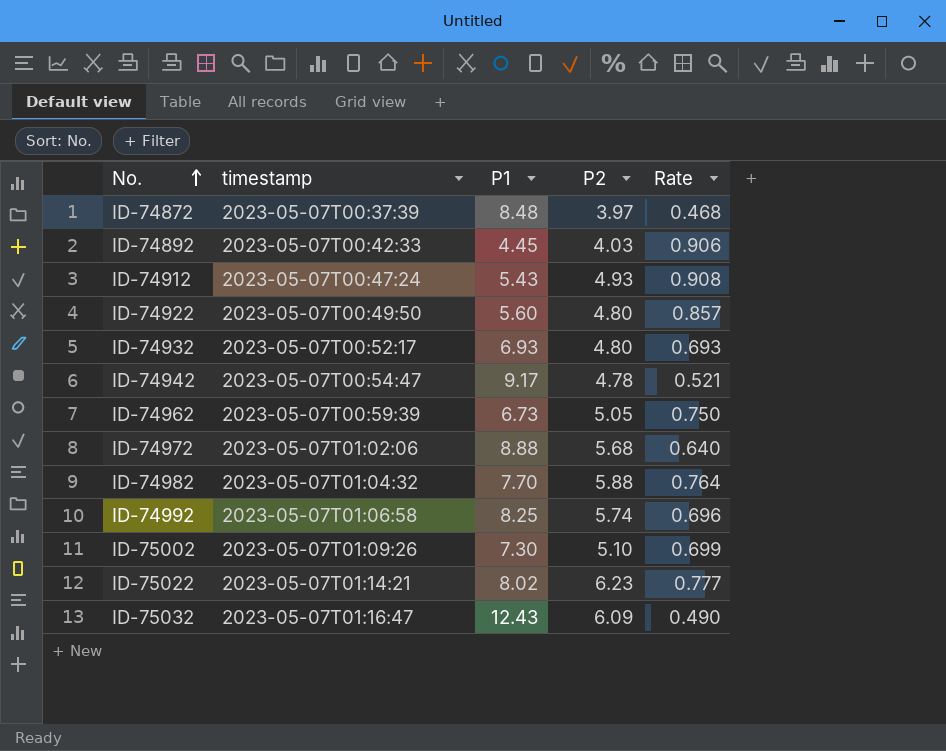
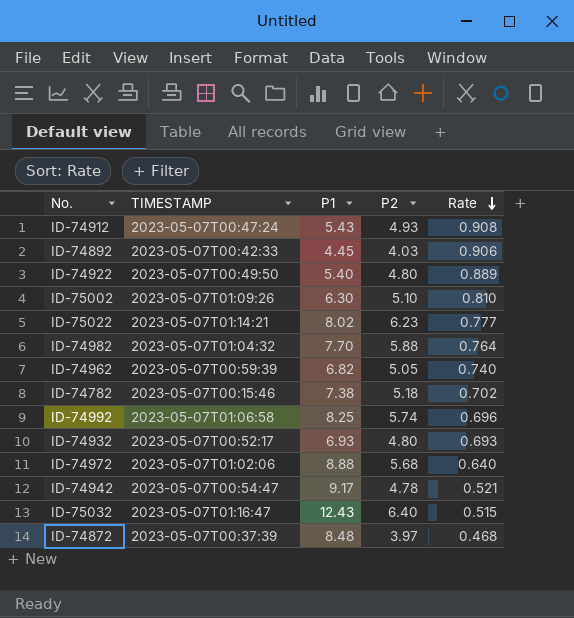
row order: No. ascending -> Rate descending
column name: timestamp -> TIMESTAMP
ID-74922 | P1: 5.60 -> 5.40
ID-74922 | Rate: 0.857 -> 0.889
ID-75002 | P1: 7.30 -> 6.30
ID-75002 | Rate: 0.699 -> 0.810
ID-74962 | P1: 6.73 -> 6.82
ID-74962 | Rate: 0.750 -> 0.740
row ID-74782: none -> 2023-05-07T00:15:46 | 7.38 | 5.18 | 0.702
ID-75032 | P2: 6.09 -> 6.40
ID-75032 | Rate: 0.490 -> 0.515

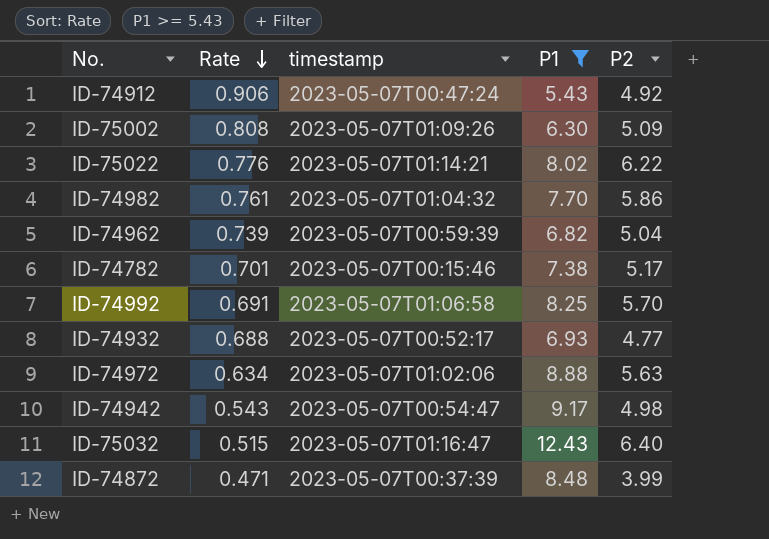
filter: none -> P1 >= 5.43
column Rate | position: 5 -> 2
column name: TIMESTAMP -> timestamp
ID-74912 | Rate: 0.908 -> 0.906
ID-74912 | P2: 4.93 -> 4.92
ID-75002 | Rate: 0.810 -> 0.808
ID-75002 | P2: 5.10 -> 5.09
ID-75022 | Rate: 0.777 -> 0.776
ID-75022 | P2: 6.23 -> 6.22
ID-74982 | Rate: 0.764 -> 0.761
ID-74982 | P2: 5.88 -> 5.86
ID-74962 | Rate: 0.740 -> 0.739
ID-74962 | P2: 5.05 -> 5.04
ID-74782 | Rate: 0.702 -> 0.701
ID-74782 | P2: 5.18 -> 5.17
ID-74992 | Rate: 0.696 -> 0.691
ID-74992 | P2: 5.74 -> 5.70
ID-74932 | Rate: 0.693 -> 0.688
ID-74932 | P2: 4.80 -> 4.77
ID-74972 | Rate: 0.640 -> 0.634
ID-74972 | P2: 5.68 -> 5.63
ID-74942 | Rate: 0.521 -> 0.543
ID-74942 | P2: 4.78 -> 4.98
ID-74872 | Rate: 0.468 -> 0.471
ID-74872 | P2: 3.97 -> 3.99

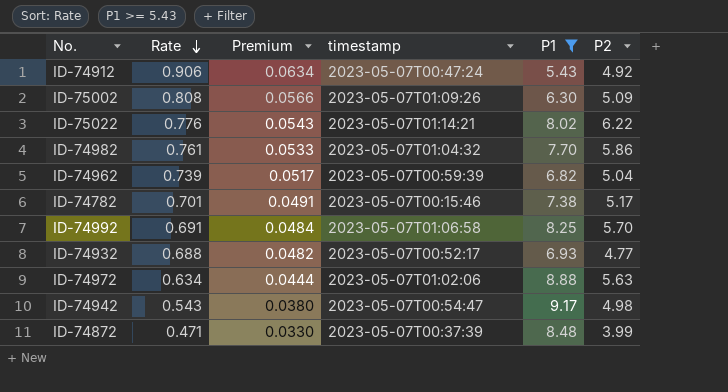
column Premium | formula: none -> [Rate] * 0.07
row ID-75032: 0.515 | 2023-05-07T01:16:47 | 12.43 | 6.40 -> none

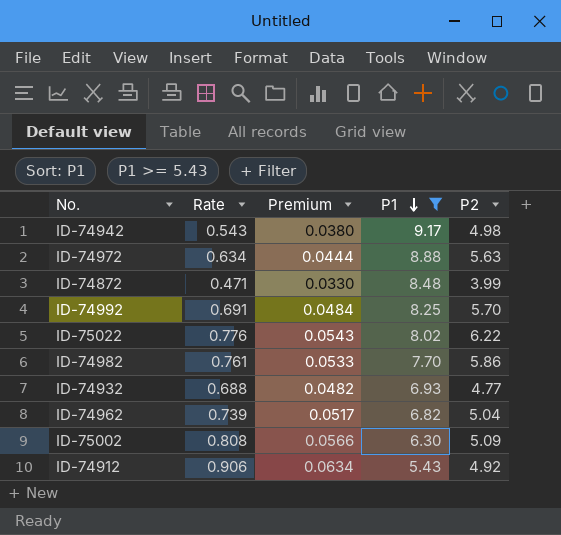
row order: Rate descending -> P1 descending
column timestamp | position: 4 -> none
row ID-74782: 0.701 | 0.0491 | 2023-05-07T00:15:46 | 7.38 | 5.17 -> none

